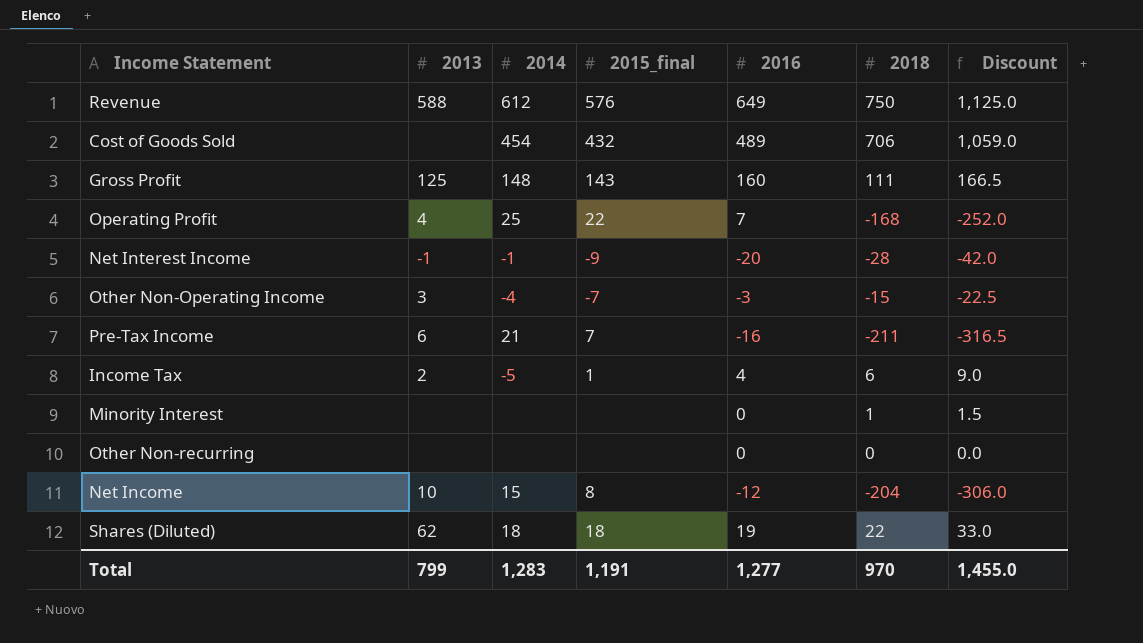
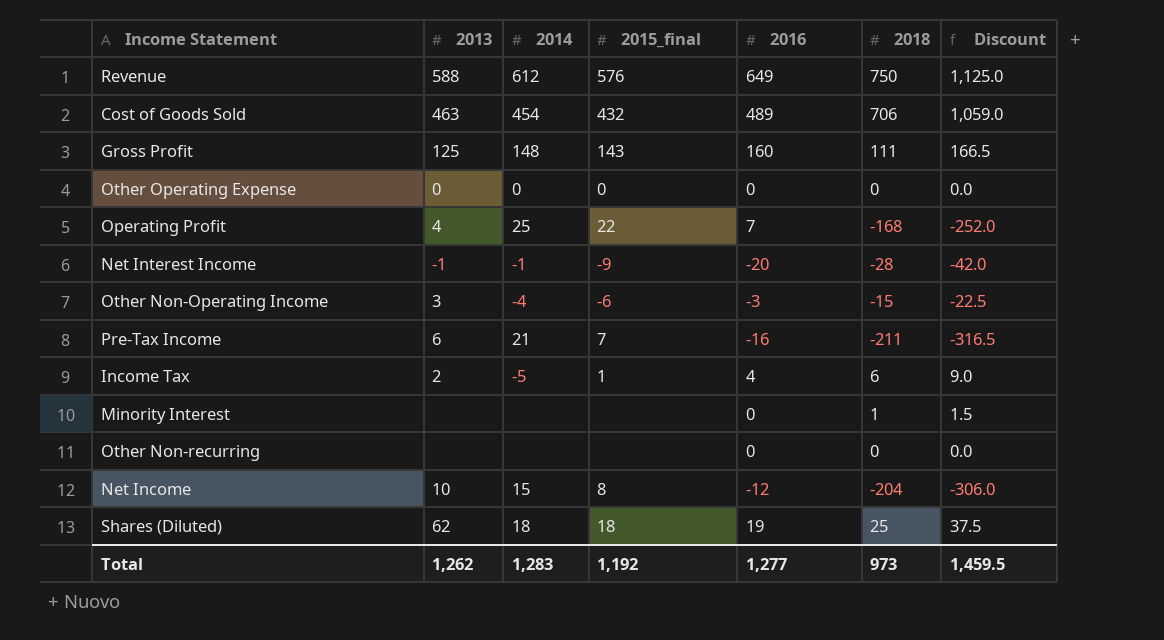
Cost of Goods Sold | 2013: none -> 463
row Other Operating Expense: none -> 0 | 0 | 0 | 0 | 0 | 0.0
Other Non-Operating Income | 2015_final: -7 -> -6
Shares (Diluted) | 2018: 22 -> 25
Shares (Diluted) | Discount: 33.0 -> 37.5
Total | 2013: 799 -> 1,262
Total | 2015_final: 1,191 -> 1,192
Total | 2018: 970 -> 973
Total | Discount: 1,455.0 -> 1,459.5

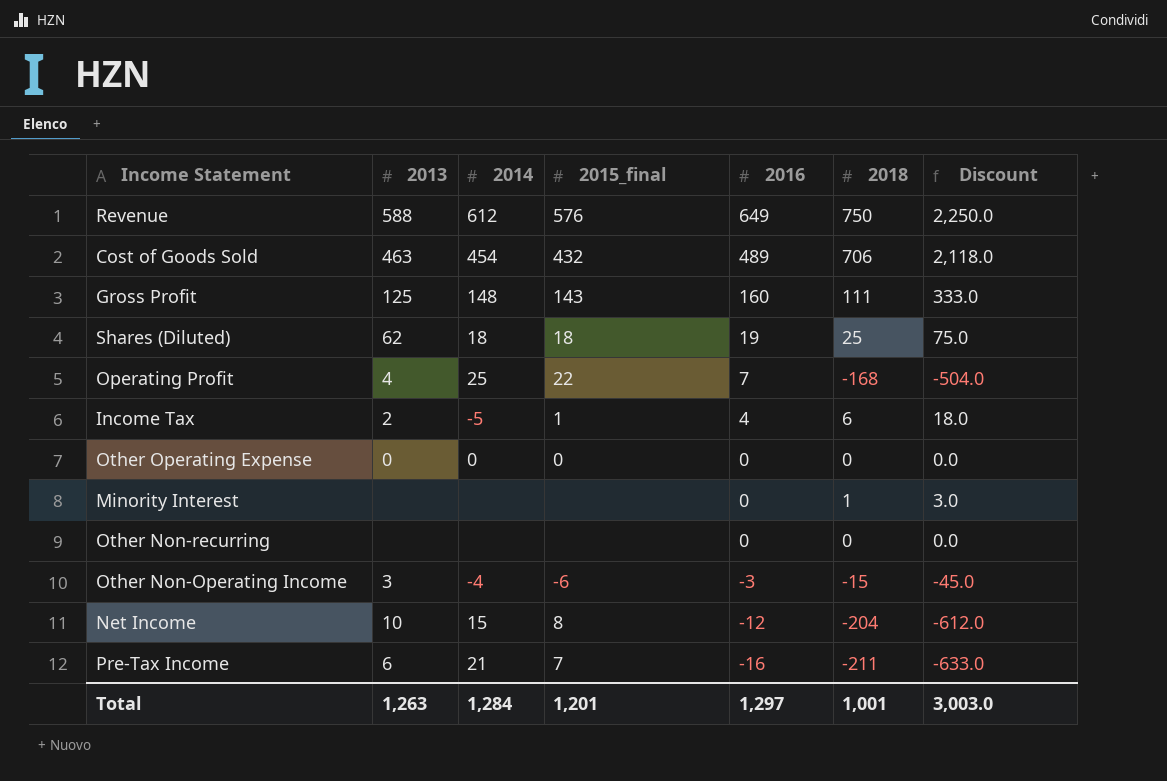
row order: none -> 2016 descending
column Discount | formula: [2018] * 1.5 -> [2018] * 3
row Net Interest Income: -1 | -1 | -9 | -20 | -28 | -42.0 -> none
Total | 2013: 1,262 -> 1,263
Total | 2014: 1,283 -> 1,284
Total | 2015_final: 1,192 -> 1,201
Total | 2016: 1,277 -> 1,297
Total | 2018: 973 -> 1,001
Total | Discount: 1,459.5 -> 3,003.0

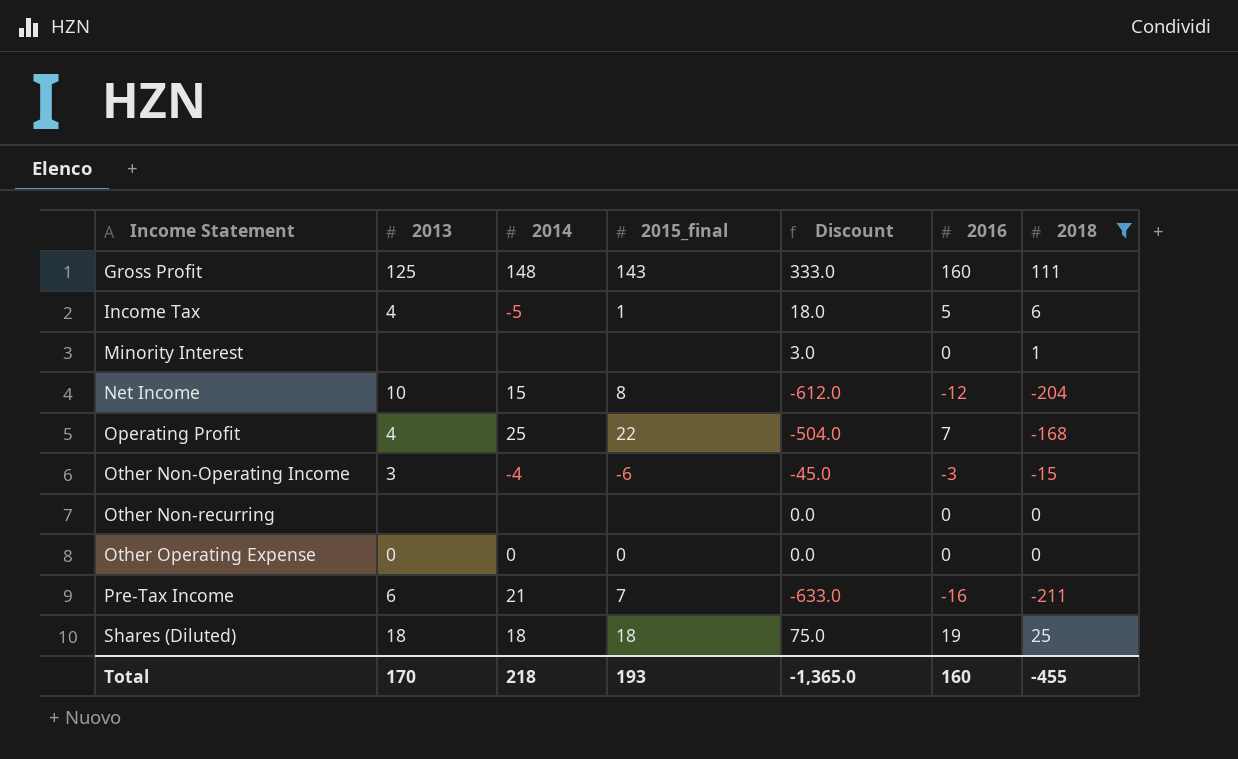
filter: none -> 2018 <= 111
row order: 2016 descending -> Income Statement ascending
column Discount | position: 7 -> 5
Income Tax | 2013: 2 -> 4
Income Tax | 2016: 4 -> 5
Shares (Diluted) | 2013: 62 -> 18
Total | 2013: 1,263 -> 170
Total | 2014: 1,284 -> 218
Total | 2015_final: 1,201 -> 193
Total | Discount: 3,003.0 -> -1,365.0
Total | 2016: 1,297 -> 160
Total | 2018: 1,001 -> -455

